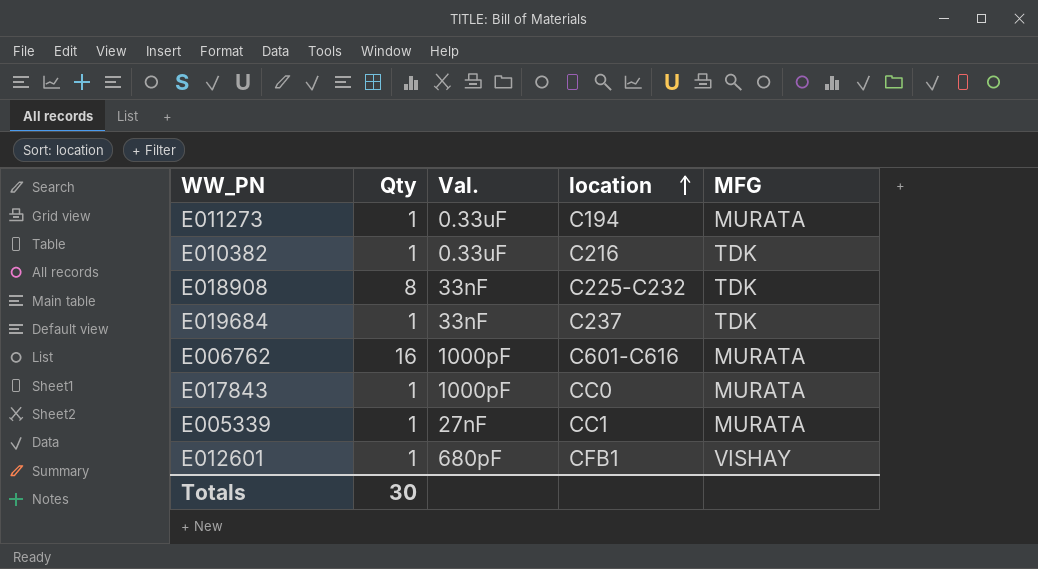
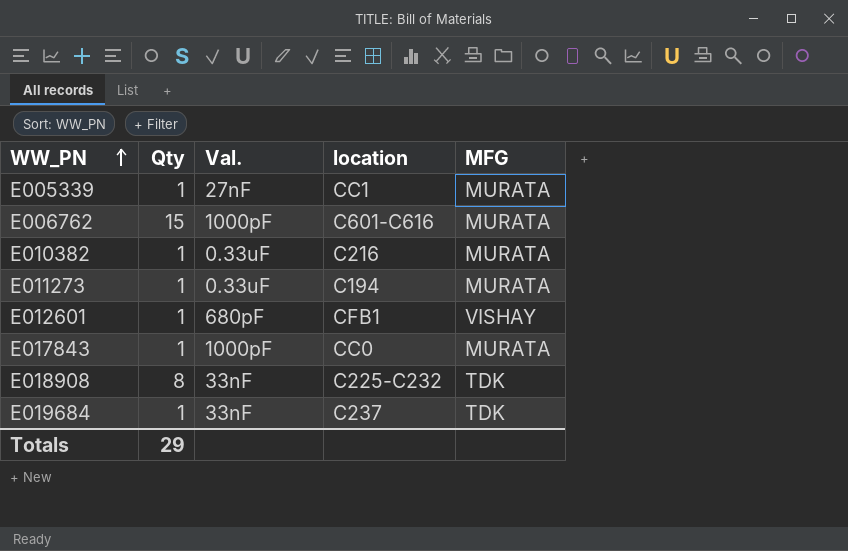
row order: location ascending -> WW_PN ascending
E006762 | Qty: 16 -> 15
E010382 | MFG: TDK -> MURATA
Totals | Qty: 30 -> 29

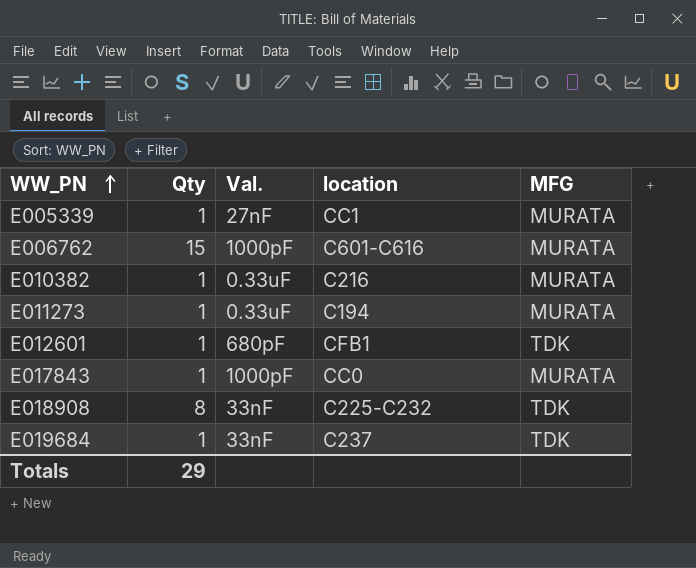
E012601 | MFG: VISHAY -> TDK

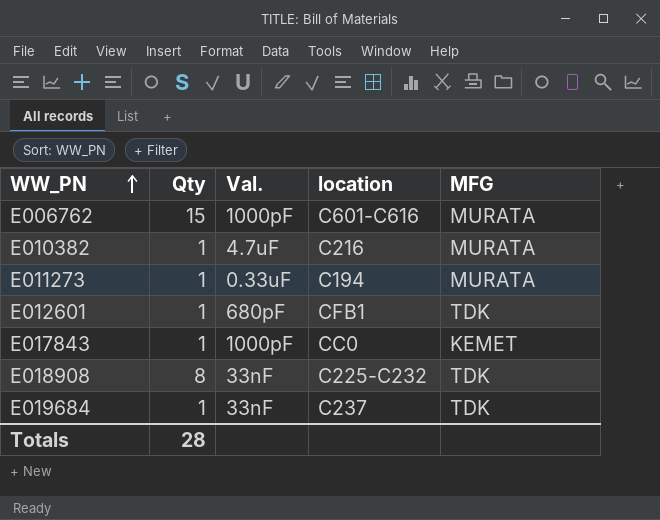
row E005339: 1 | 27nF | CC1 | MURATA -> none
E010382 | Val.: 0.33uF -> 4.7uF
E017843 | MFG: MURATA -> KEMET
Totals | Qty: 29 -> 28

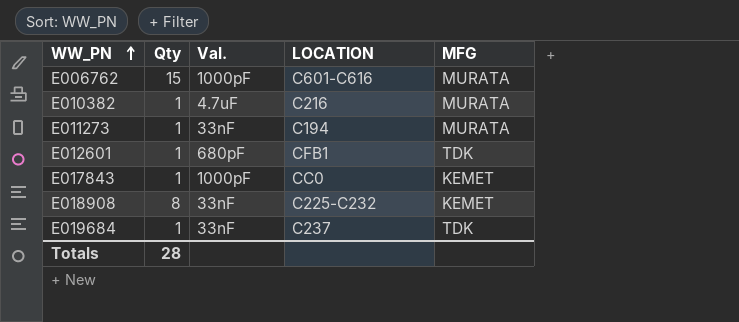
column name: location -> LOCATION
E011273 | Val.: 0.33uF -> 33nF
E018908 | MFG: TDK -> KEMET

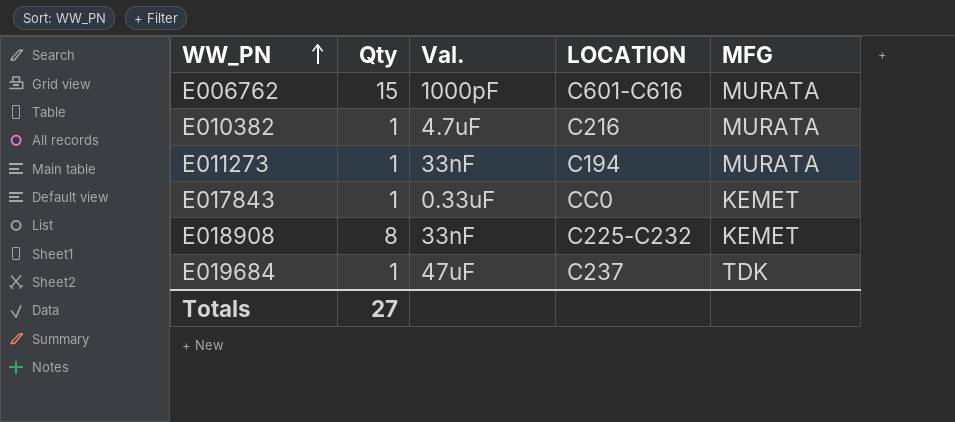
row E012601: 1 | 680pF | CFB1 | TDK -> none
E017843 | Val.: 1000pF -> 0.33uF
E019684 | Val.: 33nF -> 47uF
Totals | Qty: 28 -> 27

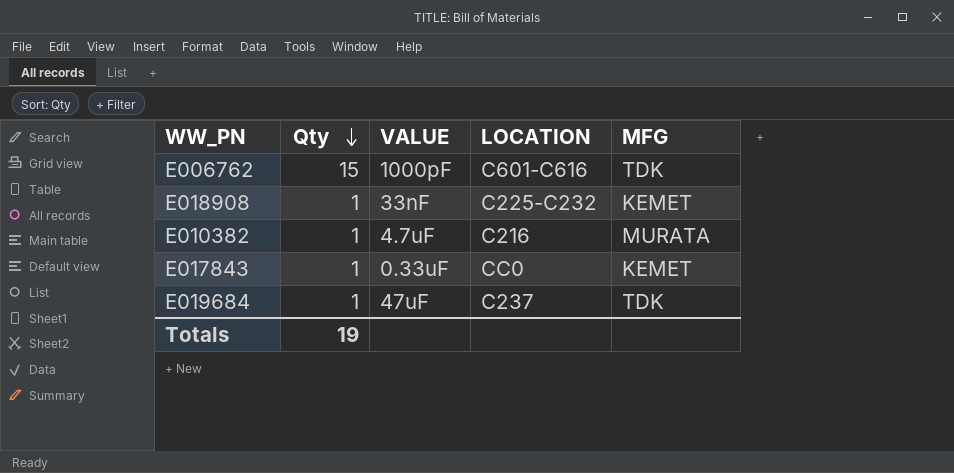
row order: WW_PN ascending -> Qty descending
column name: Val. -> VALUE
row E011273: 1 | 33nF | C194 | MURATA -> none
E006762 | MFG: MURATA -> TDK
E018908 | Qty: 8 -> 1
Totals | Qty: 27 -> 19

